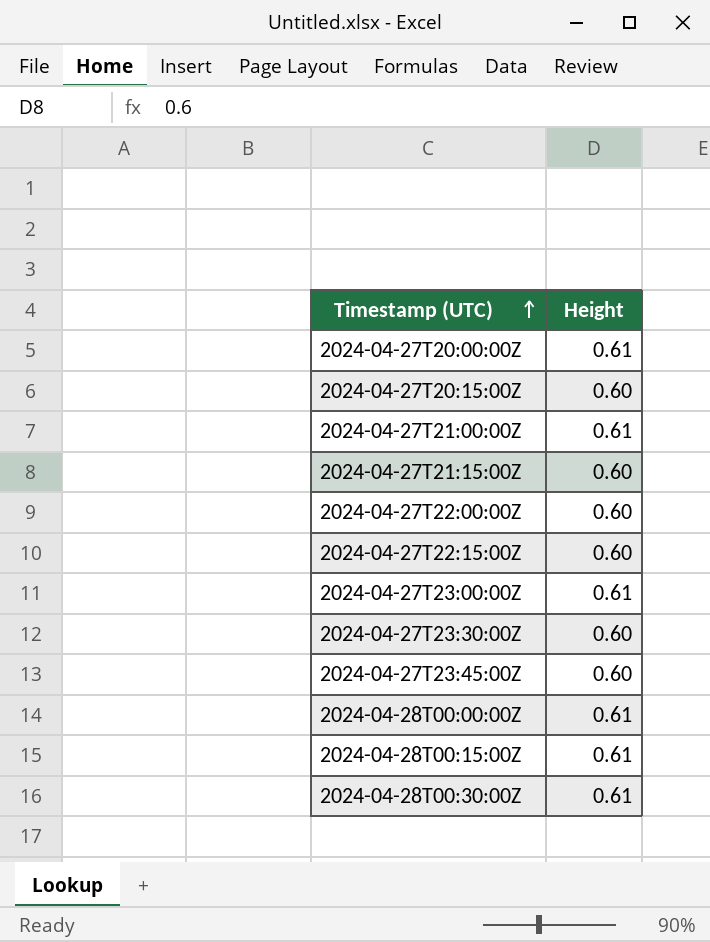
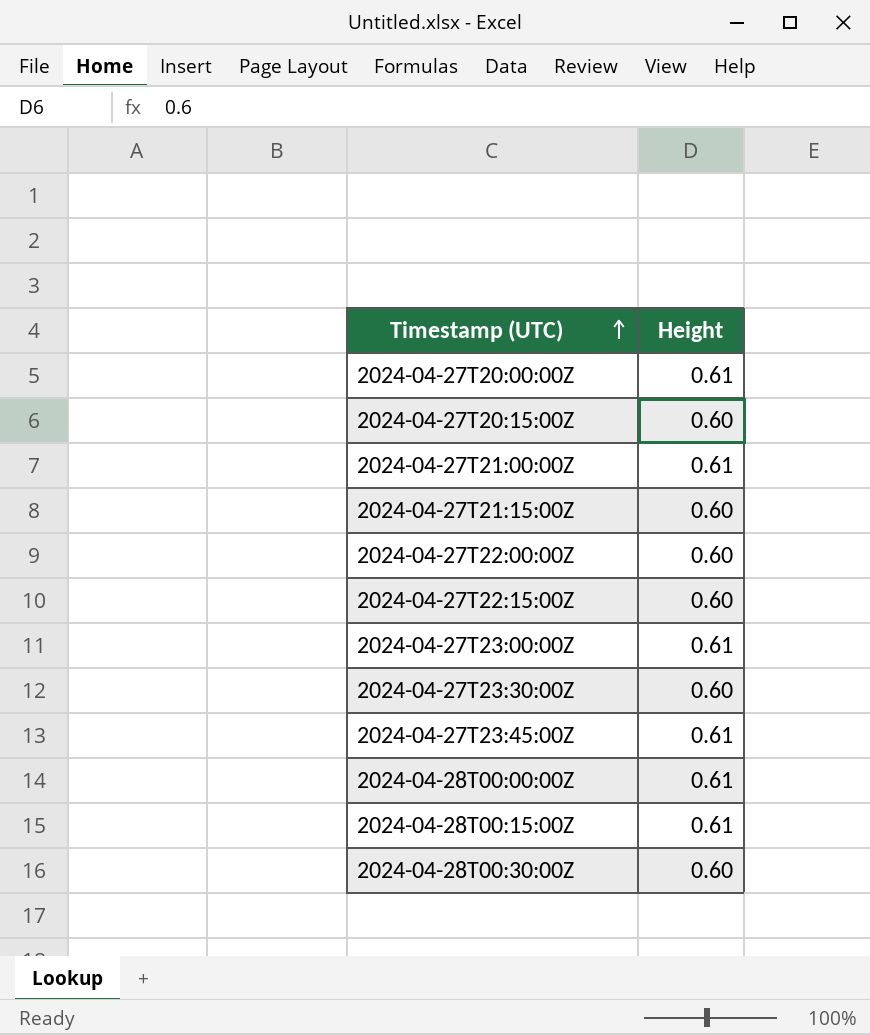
2024-04-27T23:45:00Z | Height: 0.60 -> 0.61
2024-04-28T00:30:00Z | Height: 0.61 -> 0.60

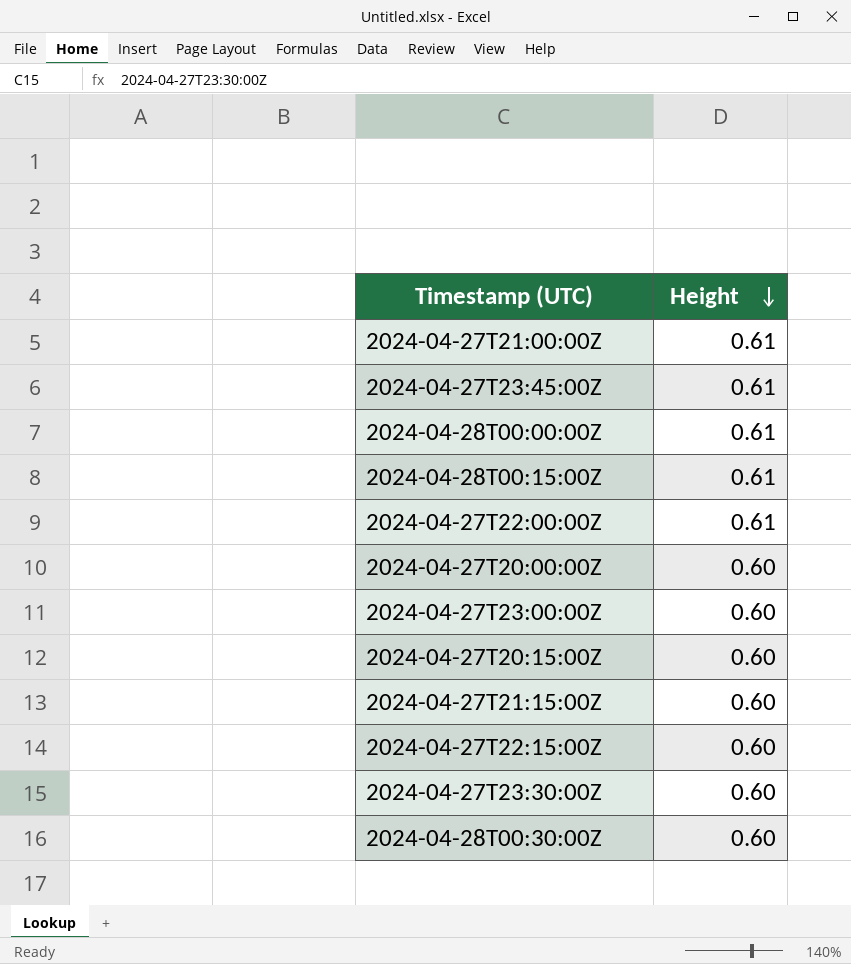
row order: Timestamp (UTC) ascending -> Height descending
2024-04-27T22:00:00Z | Height: 0.60 -> 0.61
2024-04-27T20:00:00Z | Height: 0.61 -> 0.60
2024-04-27T23:00:00Z | Height: 0.61 -> 0.60

